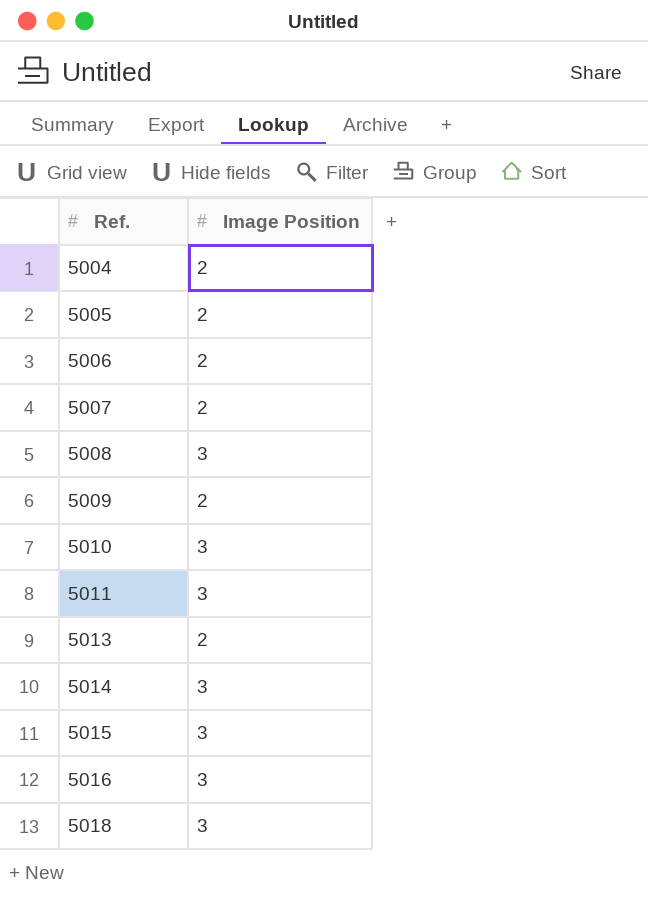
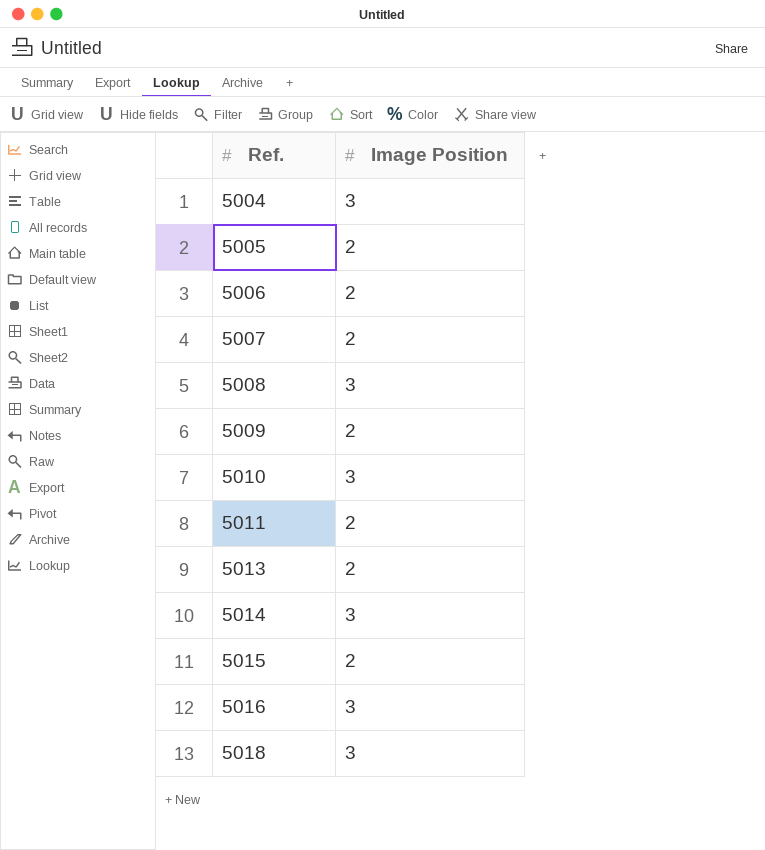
5004 | Image Position: 2 -> 3
5011 | Image Position: 3 -> 2
5015 | Image Position: 3 -> 2

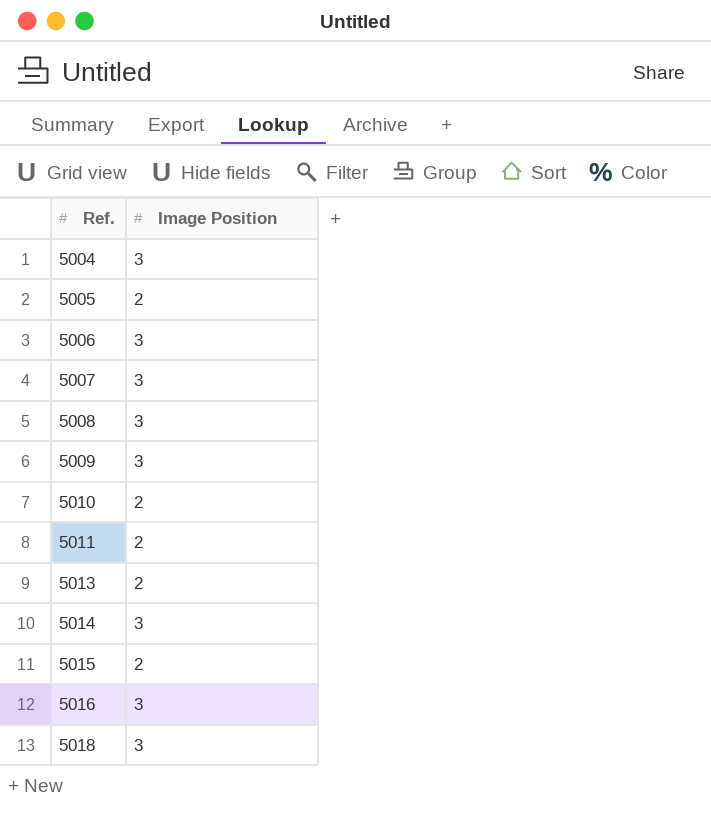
5006 | Image Position: 2 -> 3
5007 | Image Position: 2 -> 3
5009 | Image Position: 2 -> 3
5010 | Image Position: 3 -> 2

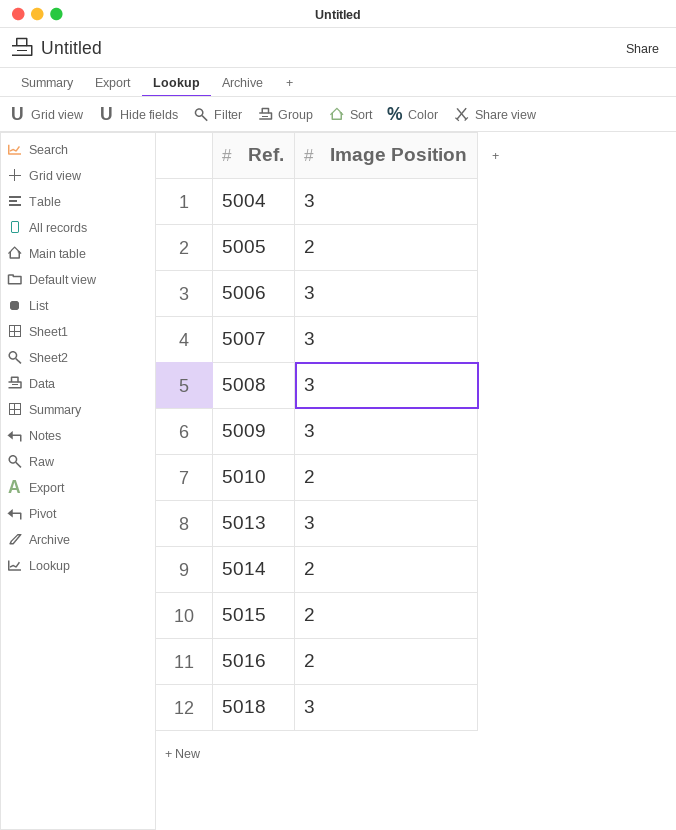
row 5011: 2 -> none
5013 | Image Position: 2 -> 3
5014 | Image Position: 3 -> 2
5016 | Image Position: 3 -> 2

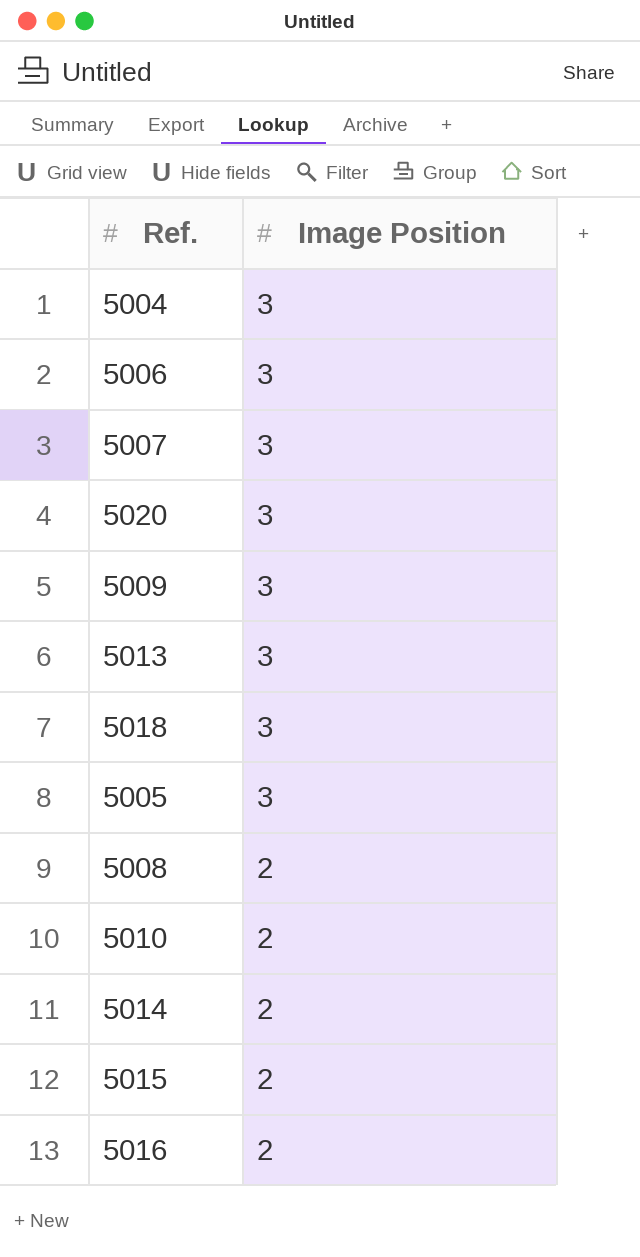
row order: Ref. ascending -> Image Position descending
row 5020: none -> 3
5005 | Image Position: 2 -> 3
5008 | Image Position: 3 -> 2

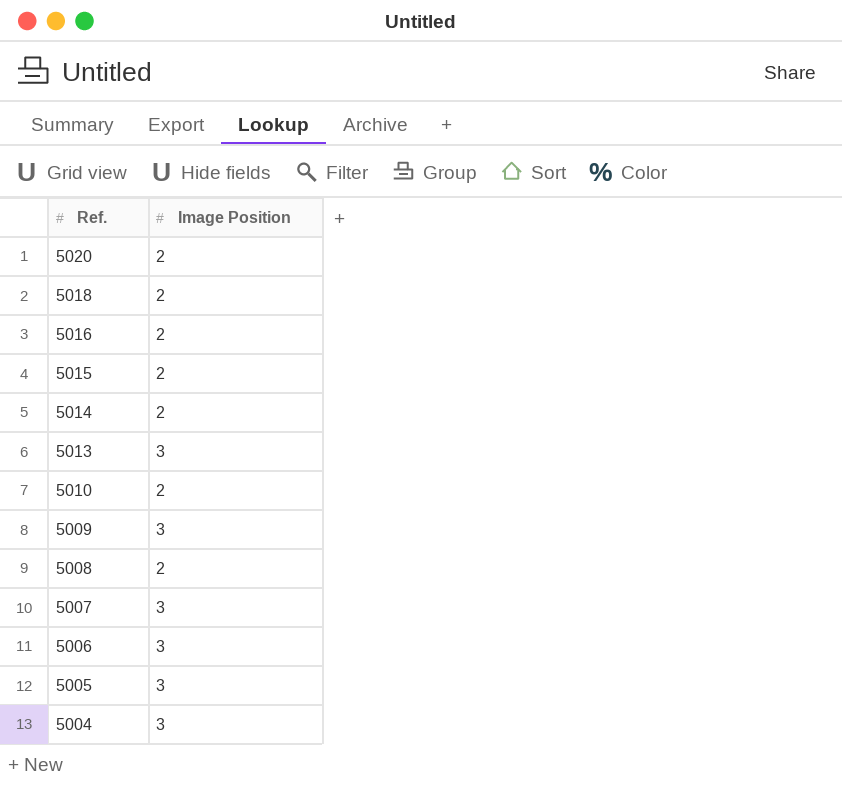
row order: Image Position descending -> Ref. descending
5020 | Image Position: 3 -> 2
5018 | Image Position: 3 -> 2

